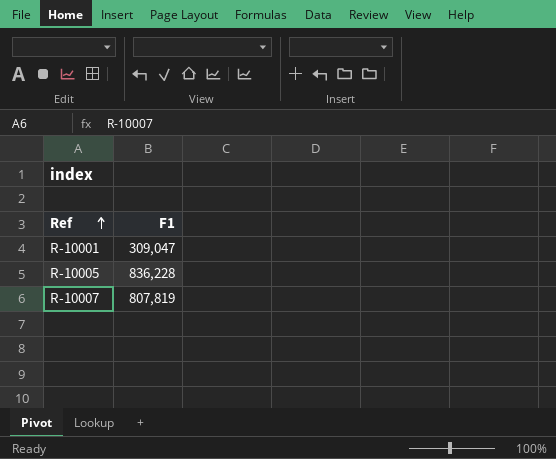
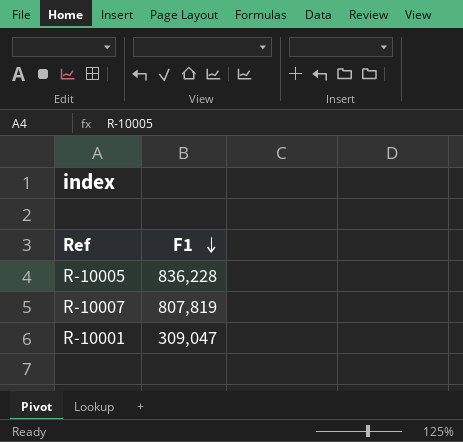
row order: Ref ascending -> F1 descending

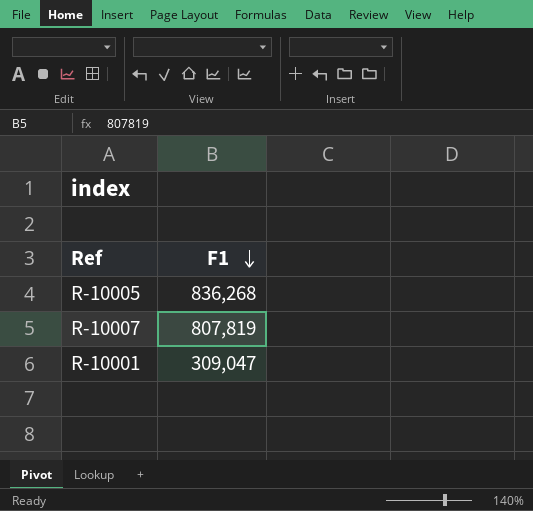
R-10005 | F1: 836,228 -> 836,268

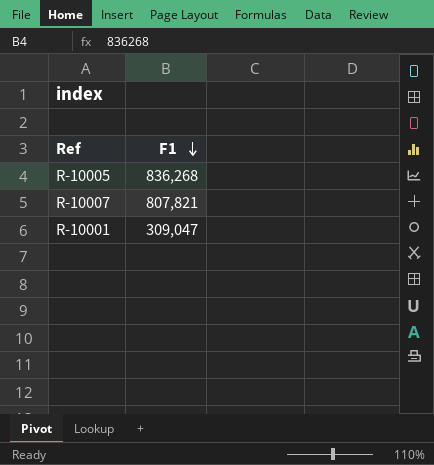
R-10007 | F1: 807,819 -> 807,821

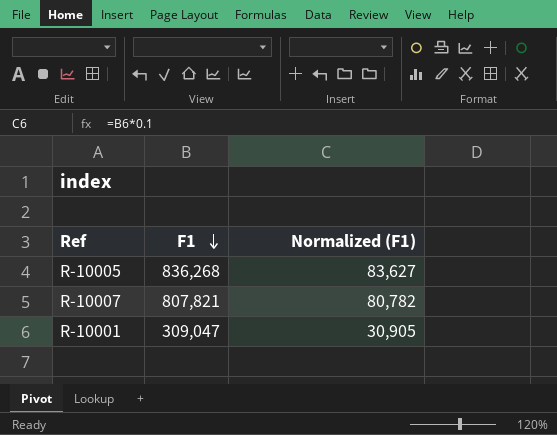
column Normalized (F1) | formula: none -> [F1] * 0.1

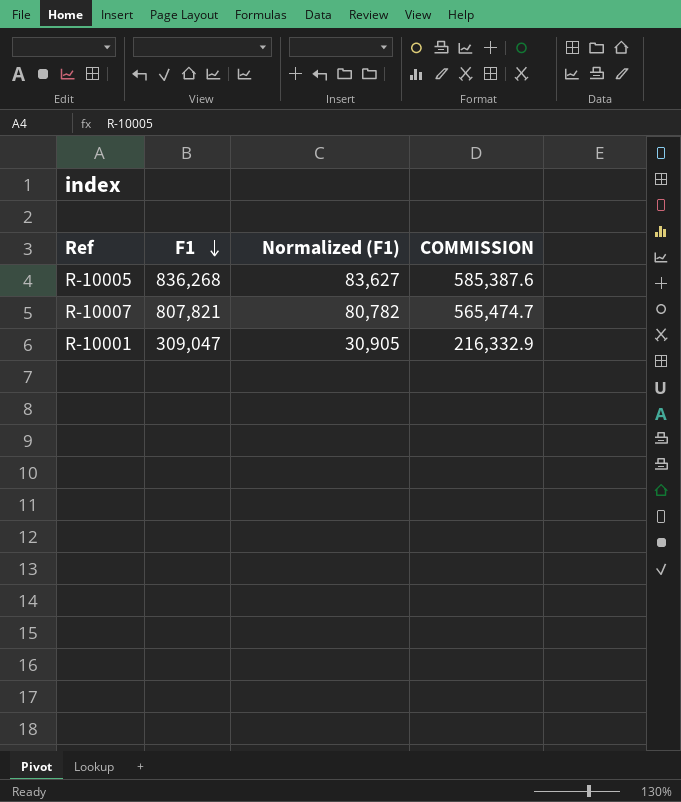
column COMMISSION | formula: none -> [F1] * 0.7

